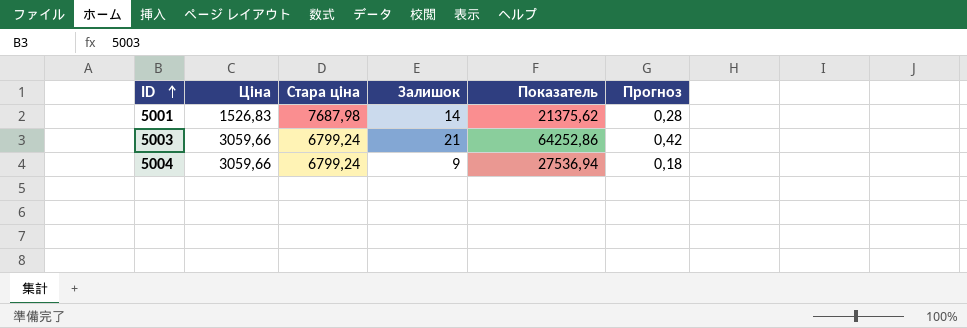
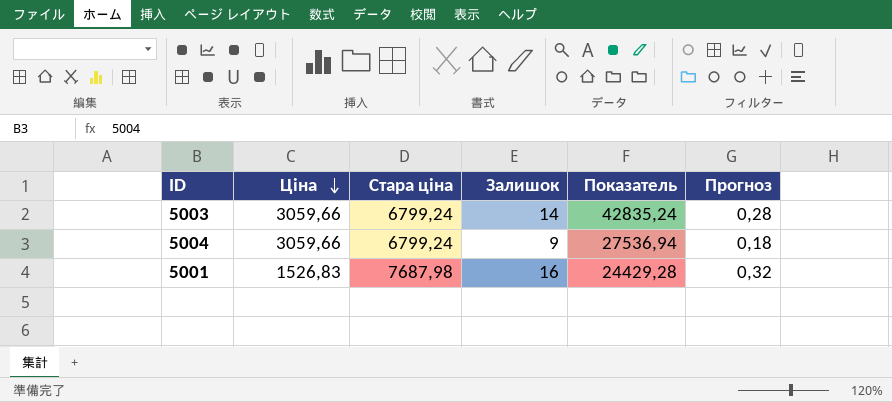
row order: ID ascending -> Ціна descending
5003 | Залишок: 21 -> 14
5003 | Показатель: 64252,86 -> 42835,24
5003 | Прогноз: 0,42 -> 0,28
5001 | Залишок: 14 -> 16
5001 | Показатель: 21375,62 -> 24429,28
5001 | Прогноз: 0,28 -> 0,32

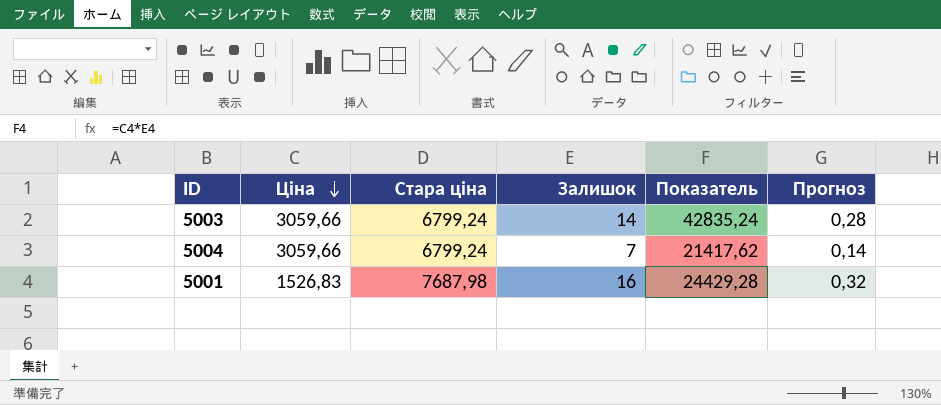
5004 | Залишок: 9 -> 7
5004 | Показатель: 27536,94 -> 21417,62
5004 | Прогноз: 0,18 -> 0,14

